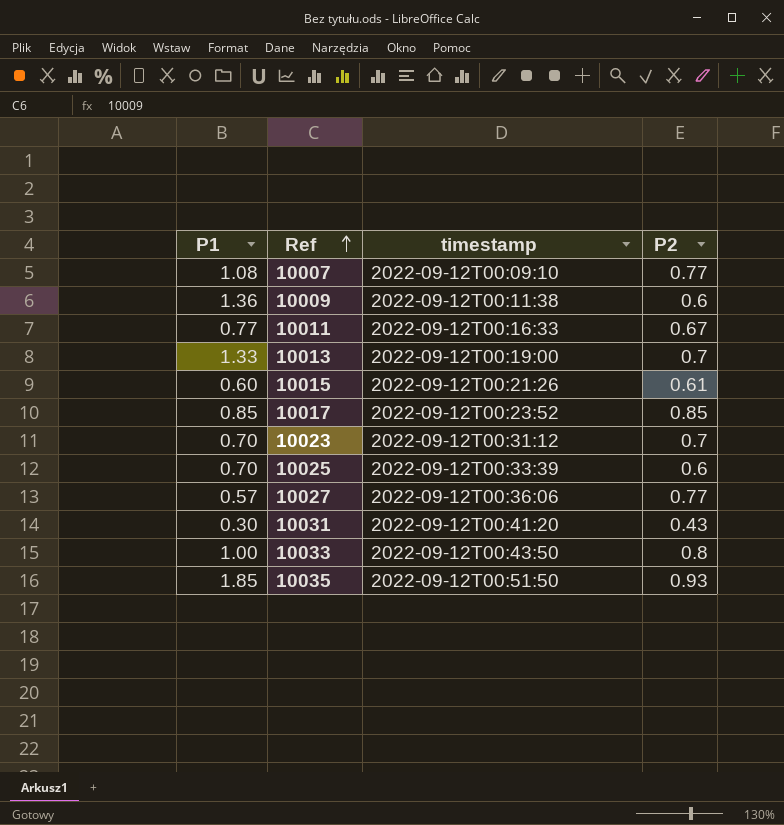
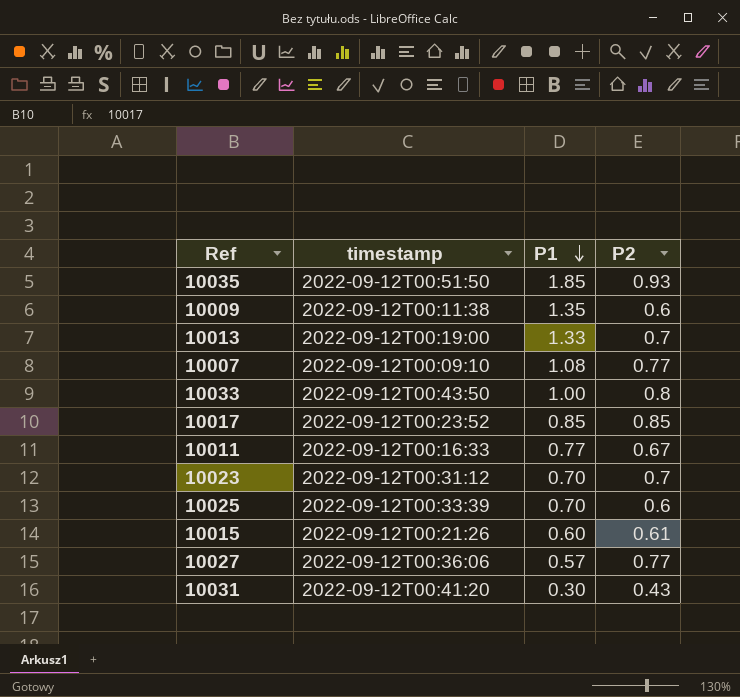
row order: Ref ascending -> P1 descending
column P1 | position: 1 -> 3
10009 | P1: 1.36 -> 1.35

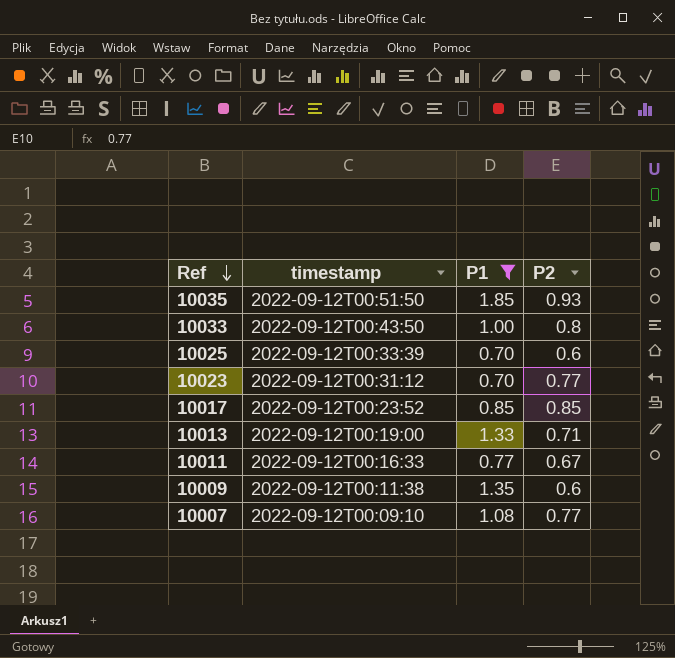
filter: none -> P1 >= 0.70
row order: P1 descending -> Ref descending
10023 | P2: 0.7 -> 0.77
10013 | P2: 0.7 -> 0.71

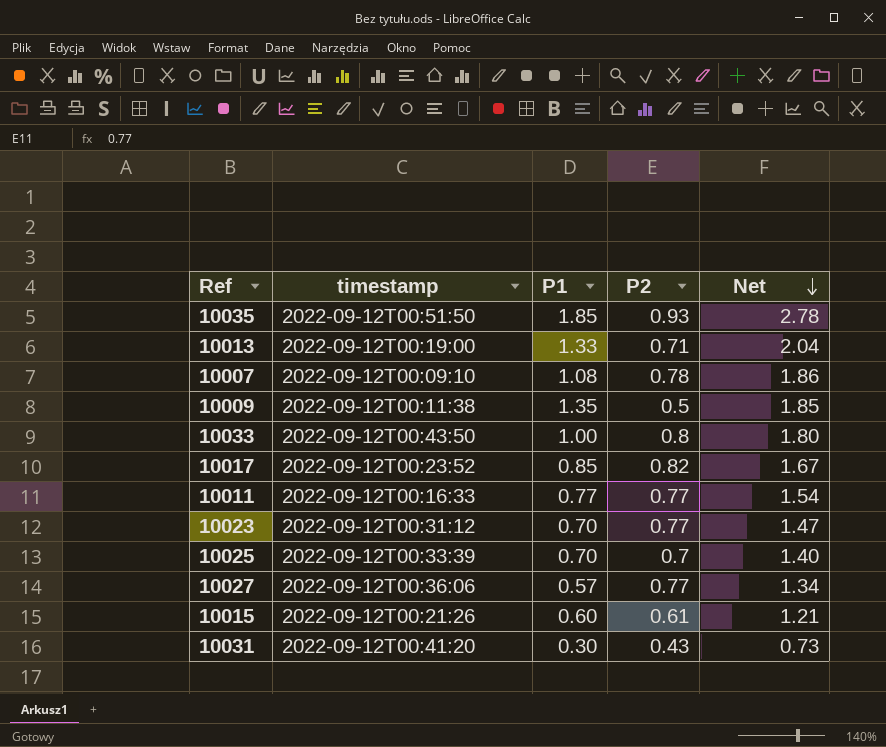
filter: P1 >= 0.70 -> none
row order: Ref descending -> Net descending
column Net | formula: none -> [P1] + [P2]
10007 | P2: 0.77 -> 0.78
10009 | P2: 0.6 -> 0.5
10017 | P2: 0.85 -> 0.82
10011 | P2: 0.67 -> 0.77
10025 | P2: 0.6 -> 0.7

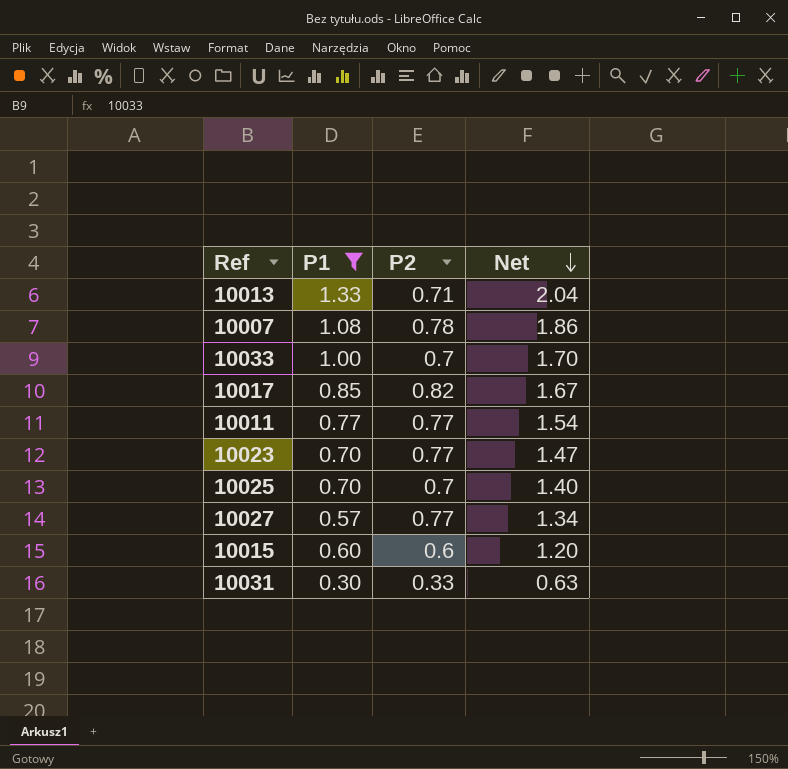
filter: none -> P1 <= 1.33
column timestamp | position: 2 -> none
10033 | P2: 0.8 -> 0.7
10033 | Net: 1.80 -> 1.70
10015 | P2: 0.61 -> 0.6
10015 | Net: 1.21 -> 1.20
10031 | P2: 0.43 -> 0.33
10031 | Net: 0.73 -> 0.63

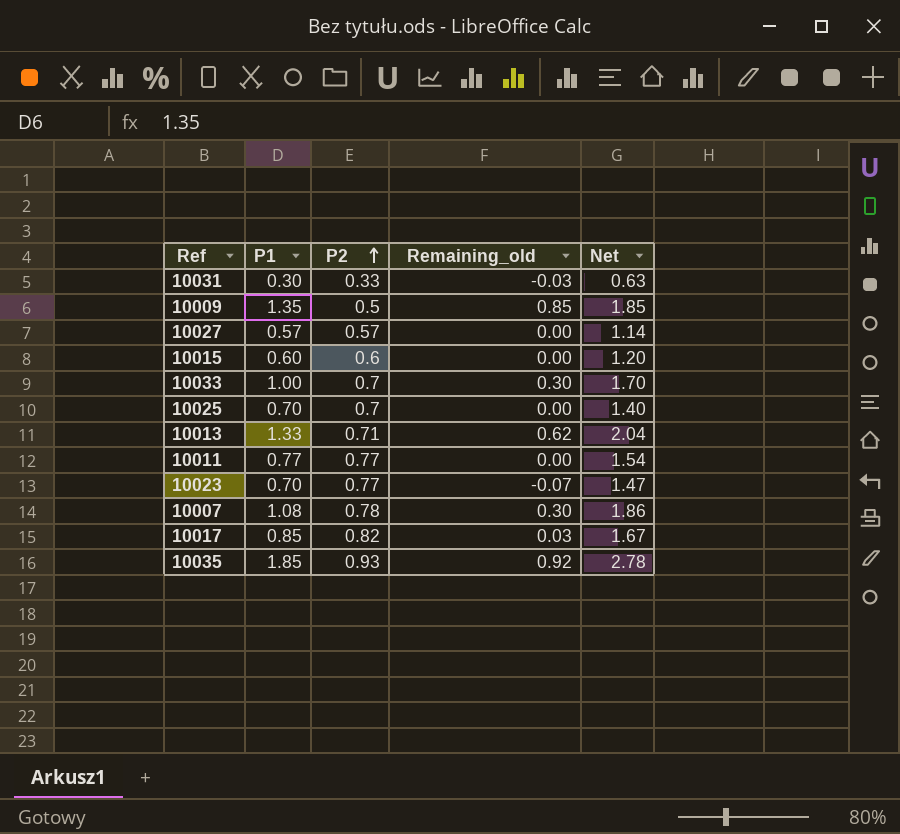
filter: P1 <= 1.33 -> none
row order: Net descending -> P2 ascending
column Remaining_old | formula: none -> [P1] - [P2]
10027 | P2: 0.77 -> 0.57
10027 | Net: 1.34 -> 1.14

